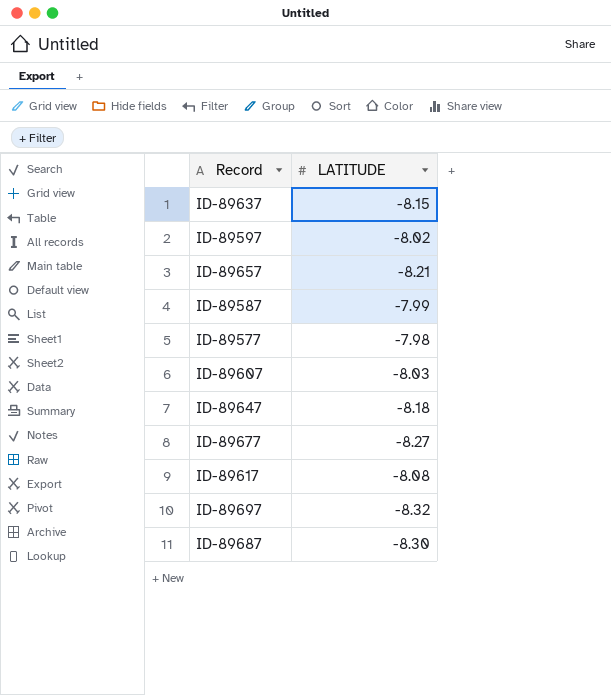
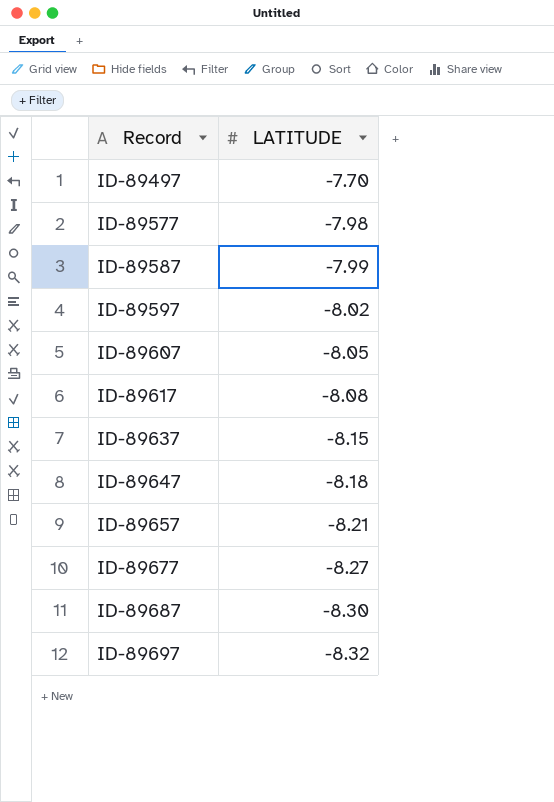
row order: none -> Record ascending
row ID-89497: none -> -7.70
ID-89607 | LATITUDE: -8.03 -> -8.05

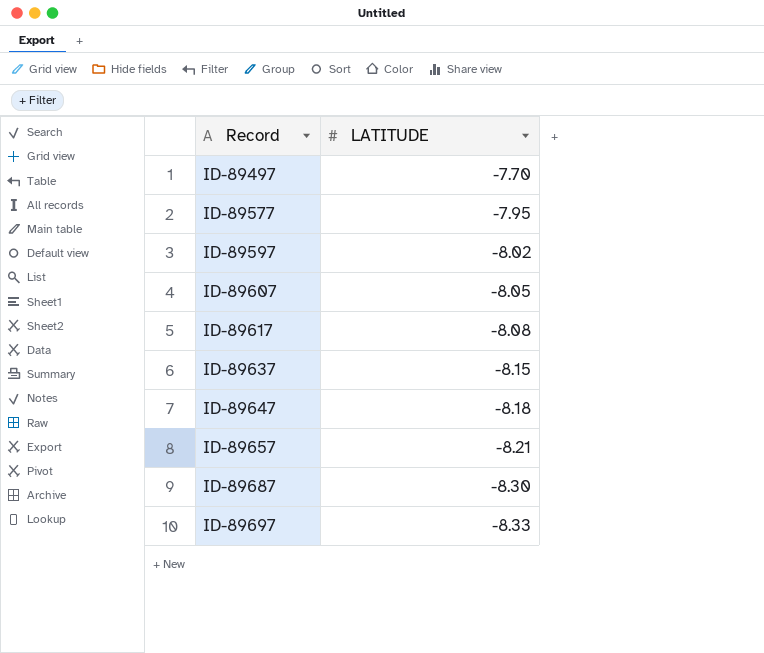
row ID-89587: -7.99 -> none
row ID-89677: -8.27 -> none
ID-89577 | LATITUDE: -7.98 -> -7.95
ID-89697 | LATITUDE: -8.32 -> -8.33

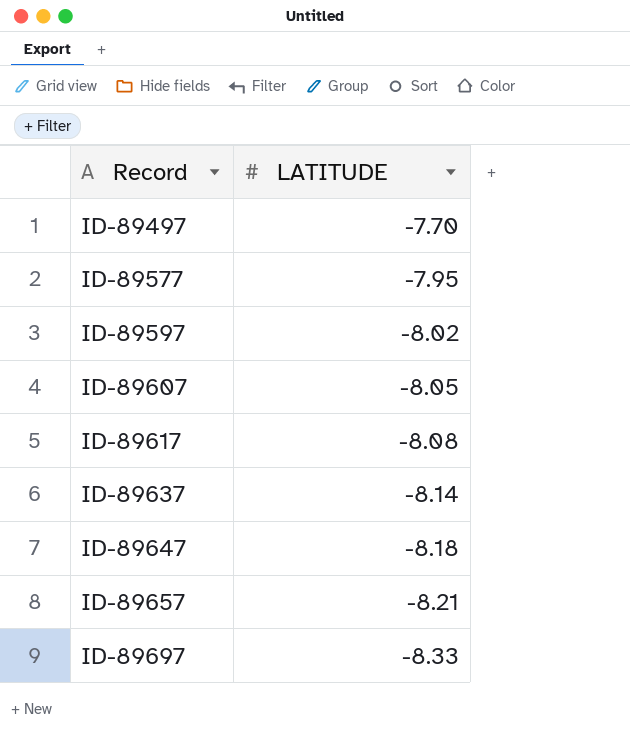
row ID-89687: -8.30 -> none
ID-89637 | LATITUDE: -8.15 -> -8.14

